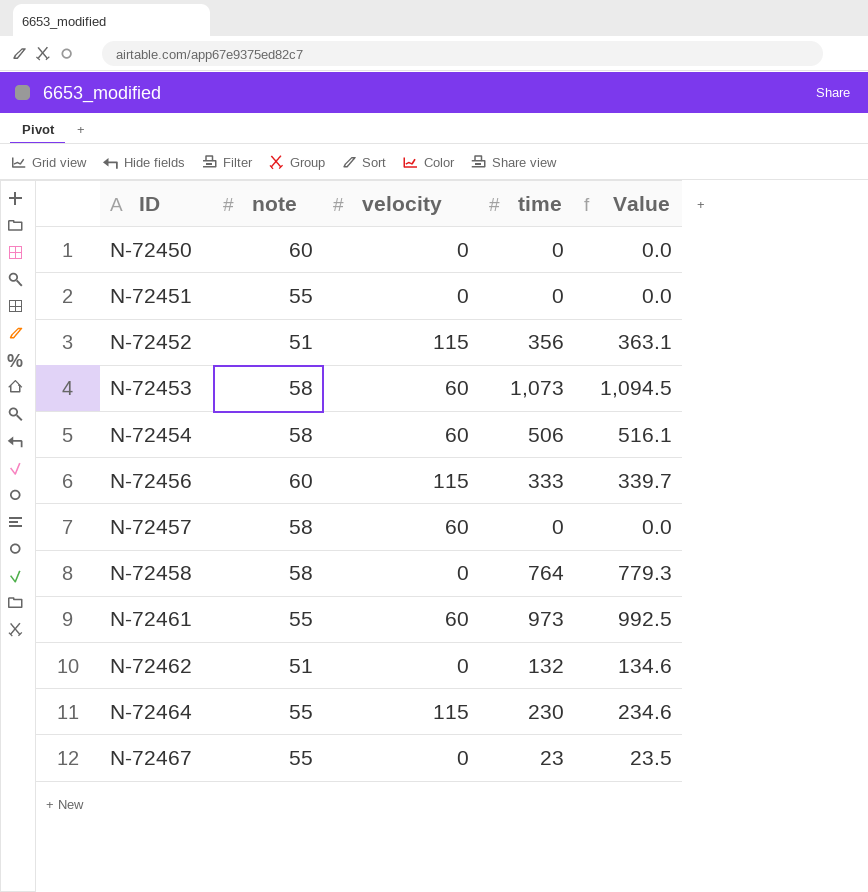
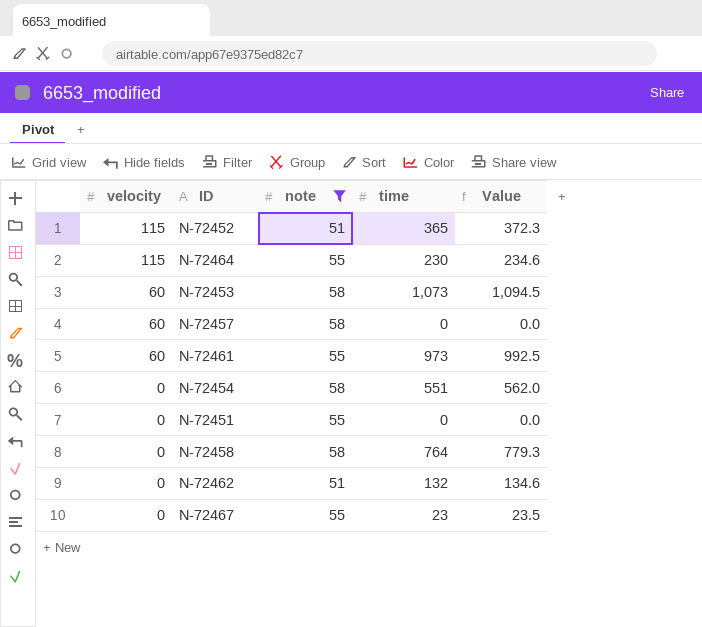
filter: none -> note != 60
row order: ID ascending -> velocity descending
column velocity | position: 3 -> 1
N-72452 | time: 356 -> 365
N-72452 | Value: 363.1 -> 372.3
N-72454 | velocity: 60 -> 0
N-72454 | time: 506 -> 551
N-72454 | Value: 516.1 -> 562.0

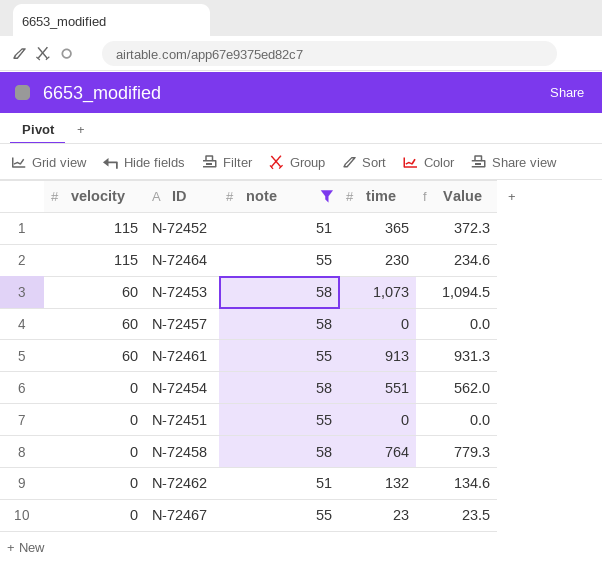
N-72461 | time: 973 -> 913
N-72461 | Value: 992.5 -> 931.3

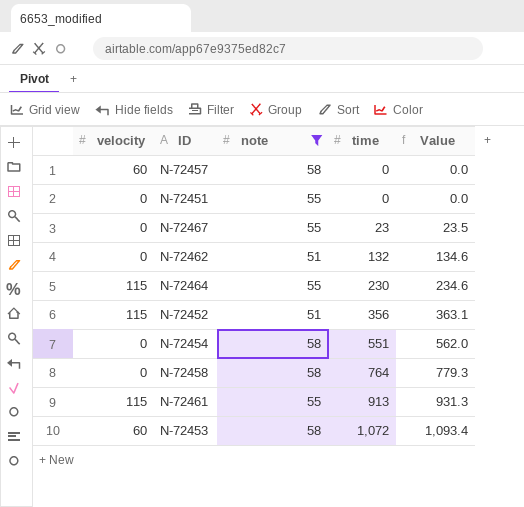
row order: velocity descending -> time ascending
N-72452 | time: 365 -> 356
N-72452 | Value: 372.3 -> 363.1
N-72461 | velocity: 60 -> 115
N-72453 | time: 1,073 -> 1,072
N-72453 | Value: 1,094.5 -> 1,093.4

